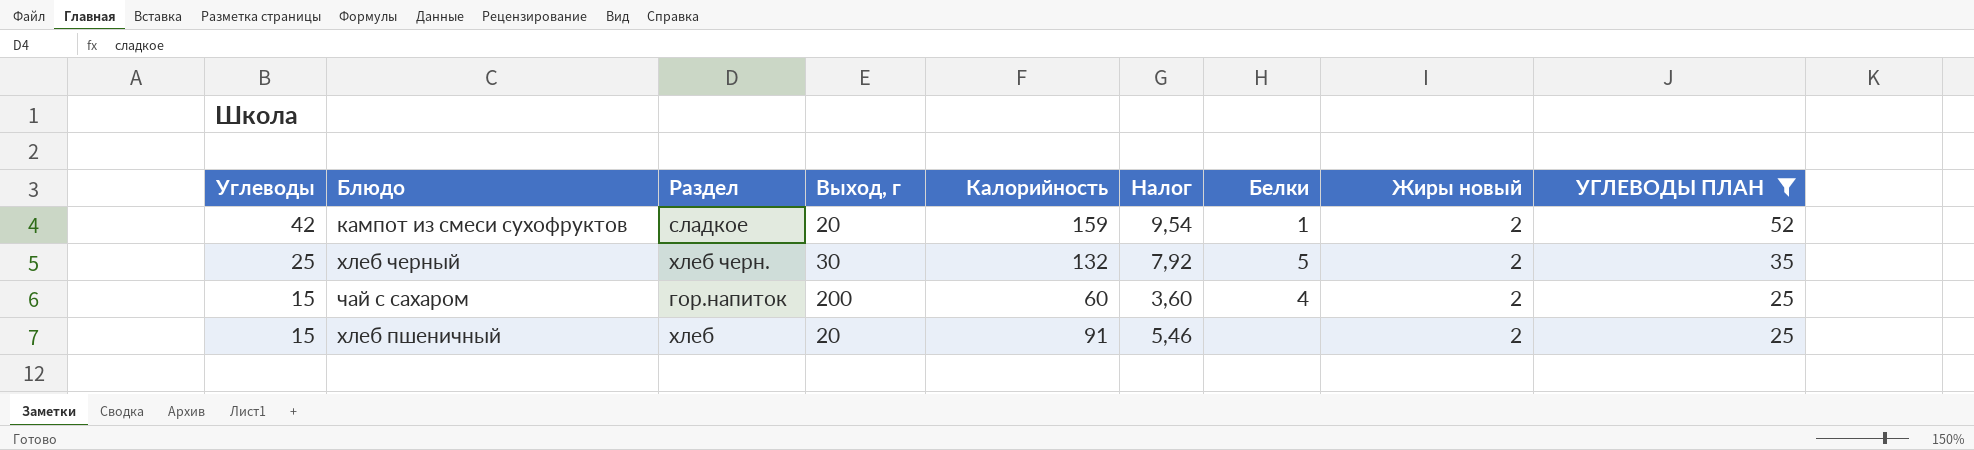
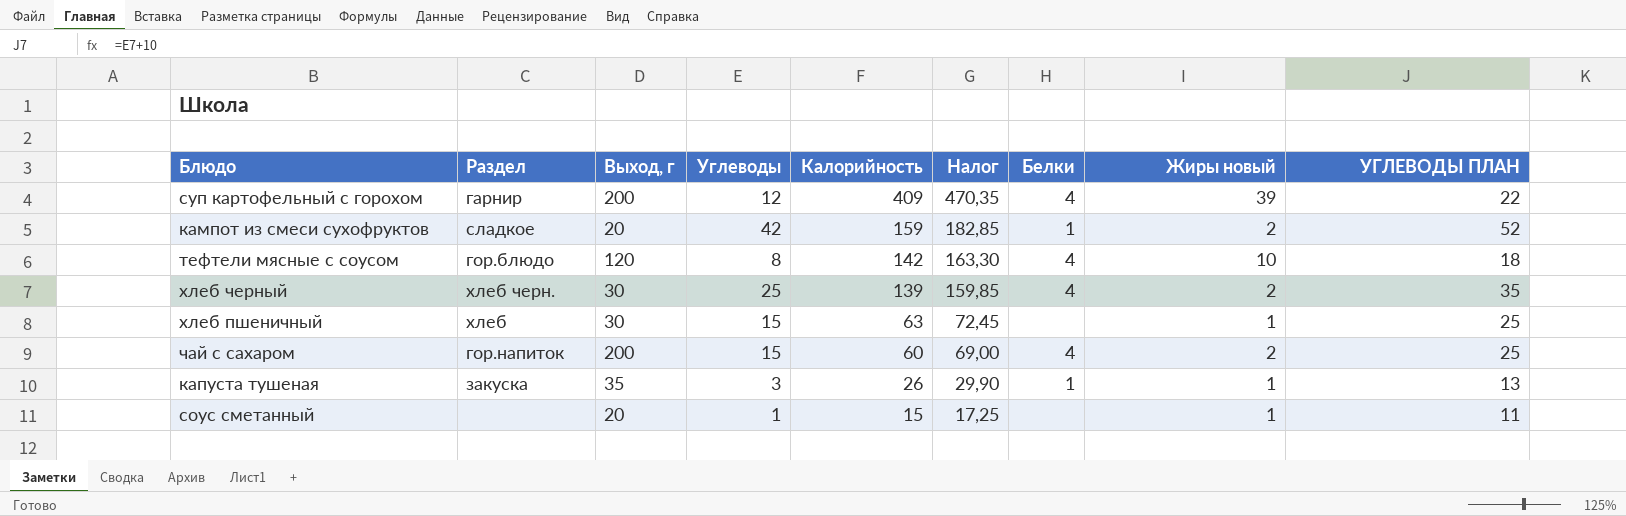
filter: УГЛЕВОДЫ ПЛАН >= 25 -> none
row order: Углеводы descending -> Калорийность descending
column Углеводы | position: 1 -> 4
column Налог | formula: [Калорийность] * 0,06 -> [Калорийность] * 1,15
хлеб черный | Калорийность: 132 -> 139
хлеб черный | Белки: 5 -> 4
хлеб пшеничный | Выход, г: 20 -> 30
хлеб пшеничный | Калорийность: 91 -> 63
хлеб пшеничный | Жиры новый: 2 -> 1

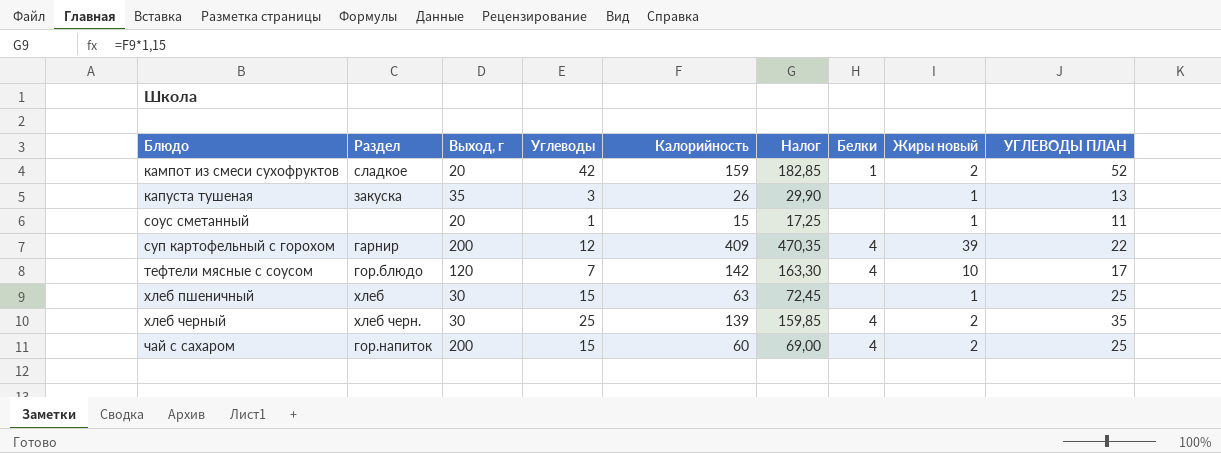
row order: Калорийность descending -> Блюдо ascending
капуста тушеная | Белки: 1 -> none
тефтели мясные с соусом | Углеводы: 8 -> 7
тефтели мясные с соусом | УГЛЕВОДЫ ПЛАН: 18 -> 17

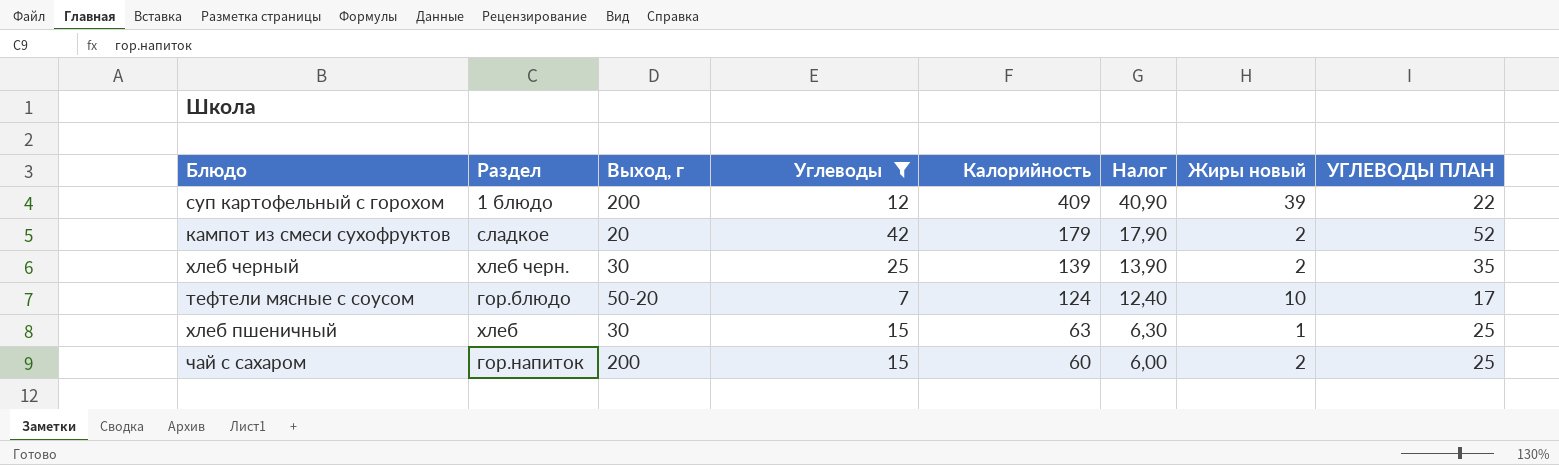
filter: none -> Углеводы >= 7
row order: Блюдо ascending -> Калорийность descending
column Белки | position: 7 -> none
column Налог | formula: [Калорийность] * 1,15 -> [Калорийность] * 0,1
суп картофельный с горохом | Раздел: гарнир -> 1 блюдо
кампот из смеси сухофруктов | Калорийность: 159 -> 179
тефтели мясные с соусом | Выход, г: 120 -> 50-20
тефтели мясные с соусом | Калорийность: 142 -> 124

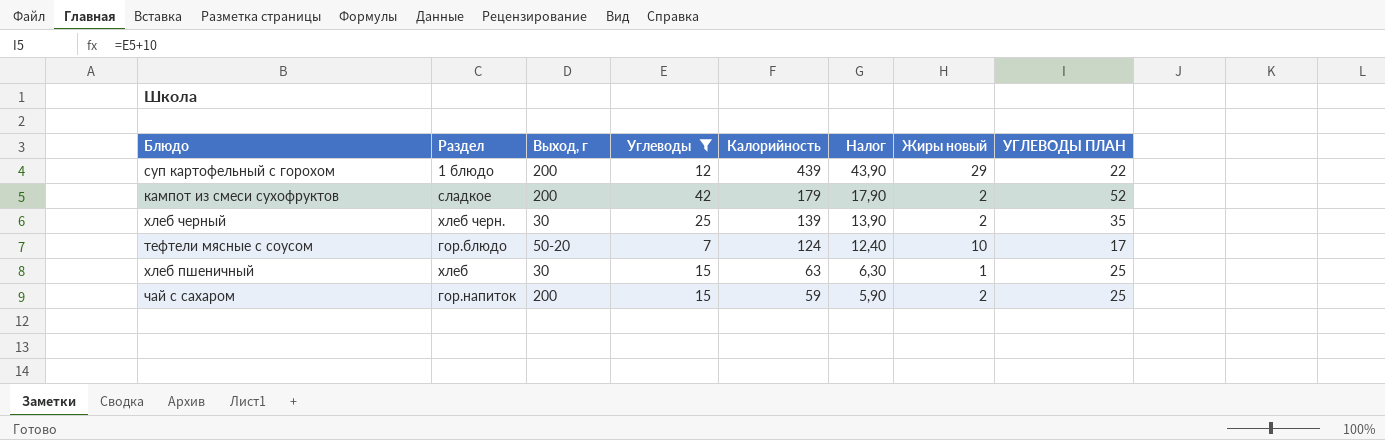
суп картофельный с горохом | Калорийность: 409 -> 439
суп картофельный с горохом | Налог: 40,90 -> 43,90
суп картофельный с горохом | Жиры новый: 39 -> 29
кампот из смеси сухофруктов | Выход, г: 20 -> 200
чай с сахаром | Калорийность: 60 -> 59
чай с сахаром | Налог: 6,00 -> 5,90

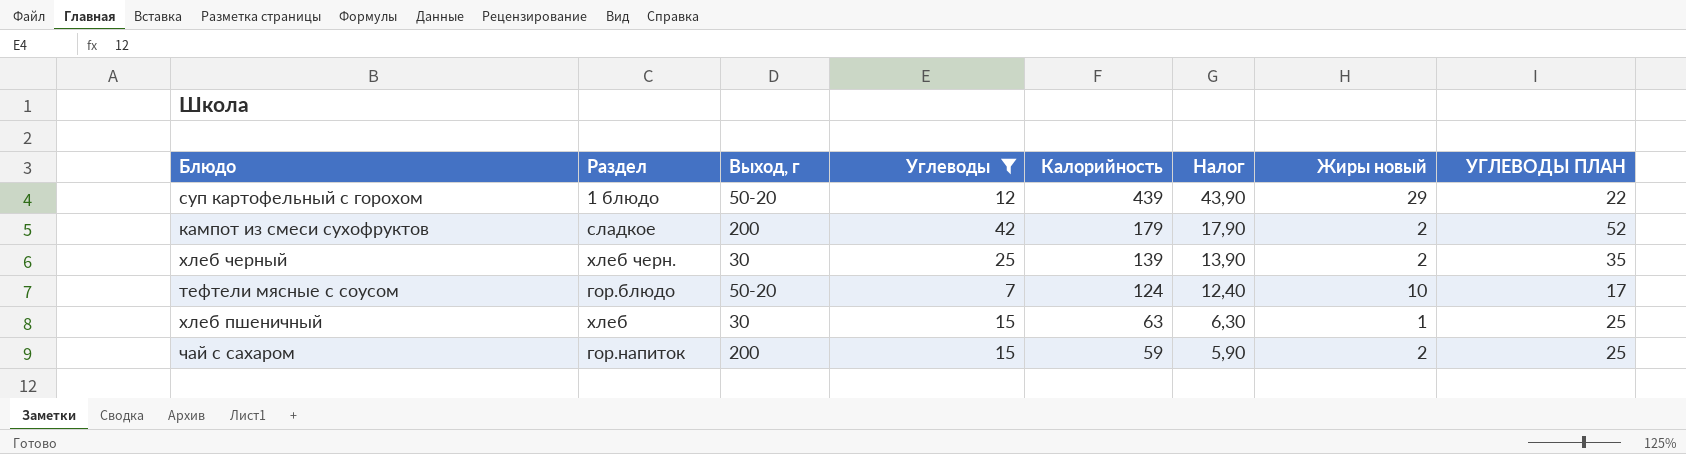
суп картофельный с горохом | Выход, г: 200 -> 50-20

